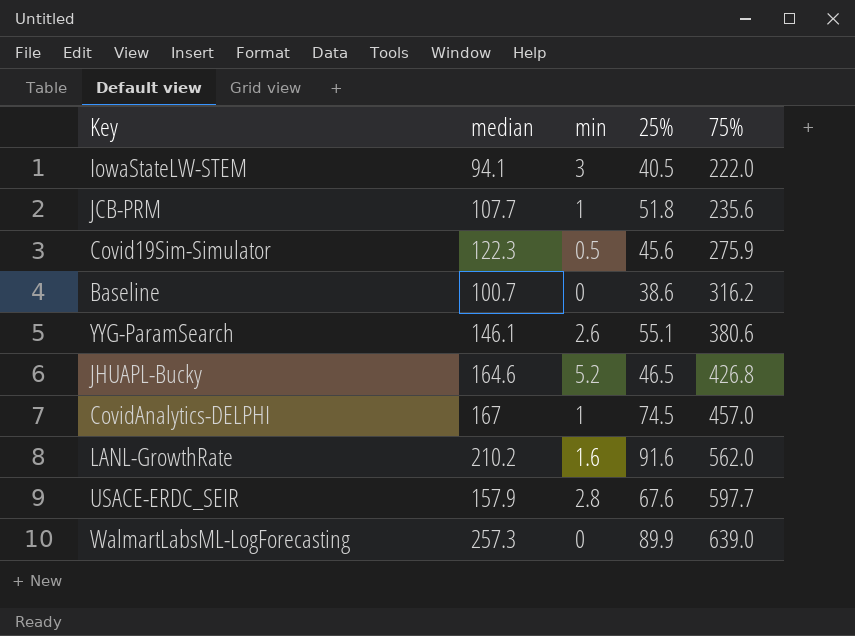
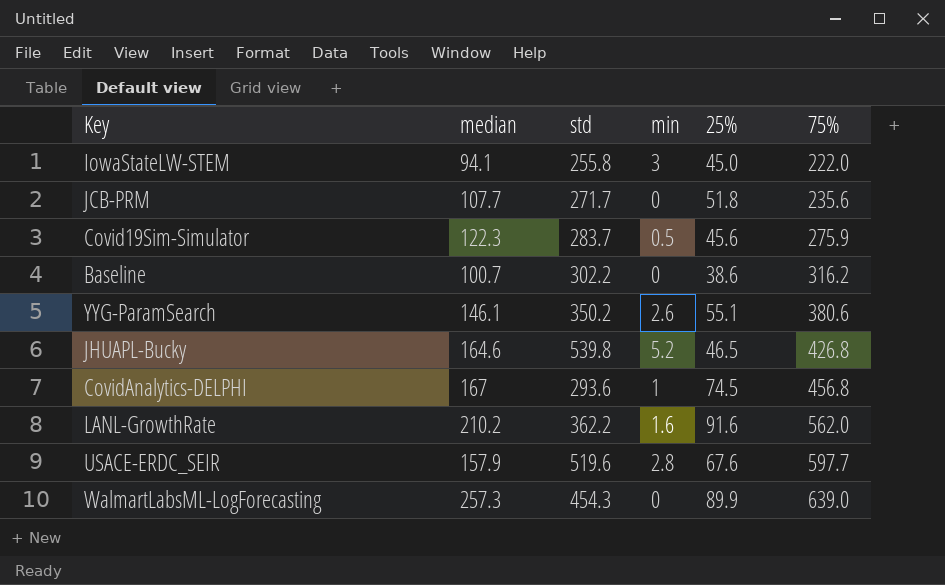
column std | position: none -> 3
IowaStateLW-STEM | 25%: 40.5 -> 45.0
JCB-PRM | min: 1 -> 0
CovidAnalytics-DELPHI | 75%: 457.0 -> 456.8

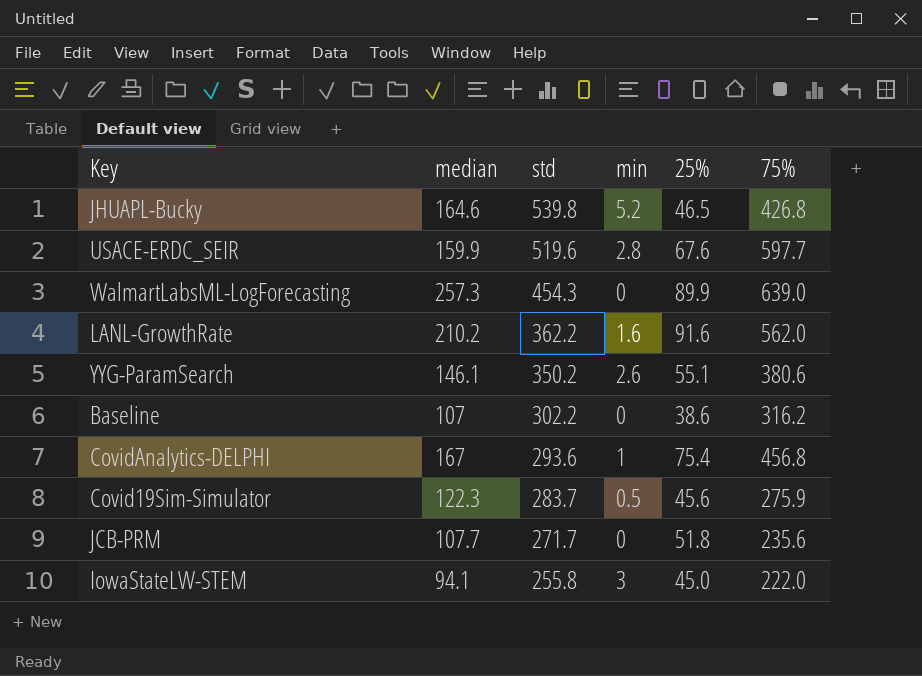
row order: 75% ascending -> std descending
USACE-ERDC_SEIR | median: 157.9 -> 159.9
Baseline | median: 100.7 -> 107
CovidAnalytics-DELPHI | 25%: 74.5 -> 75.4

